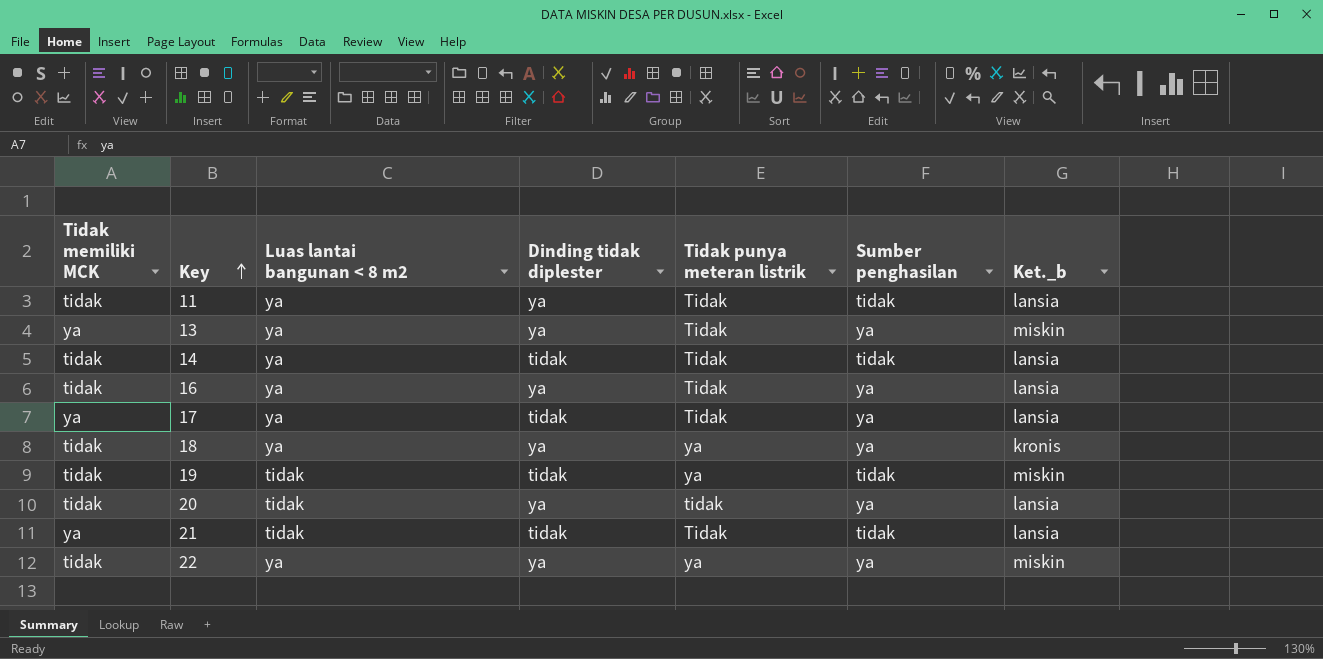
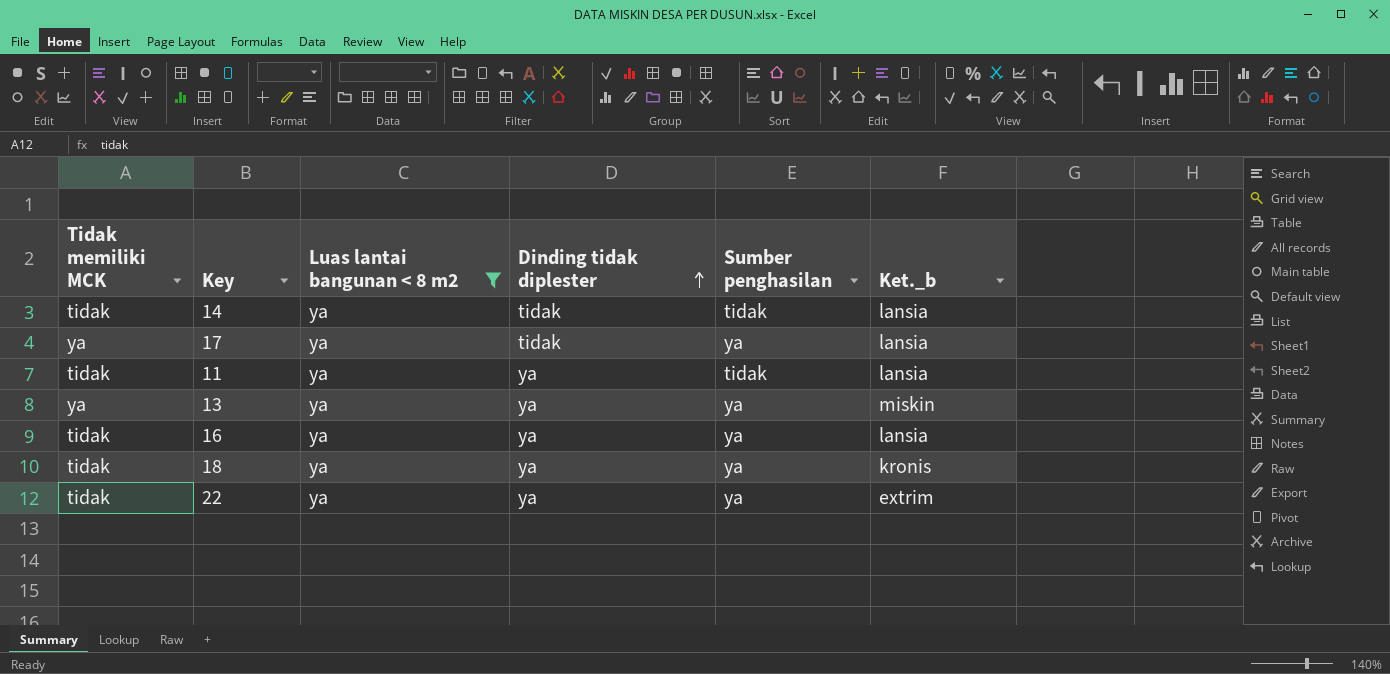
filter: none -> Luas lantai bangunan < 8 m2 = ya
row order: Key ascending -> Dinding tidak diplester ascending
column Tidak punya meteran listrik | position: 5 -> none
22 | Ket._b: miskin -> extrim

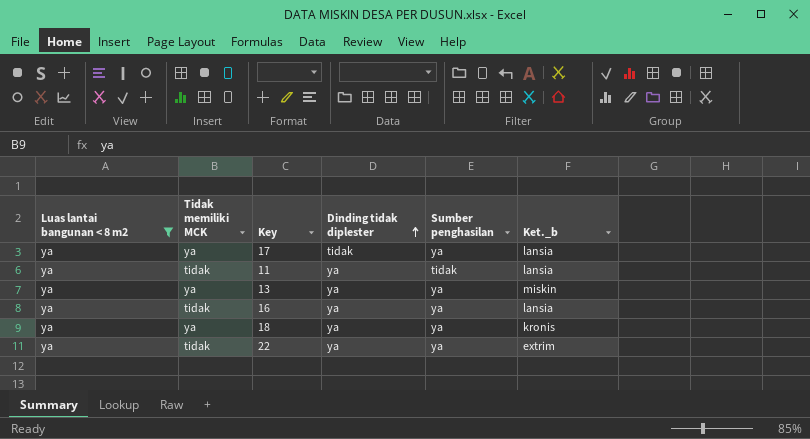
column Luas lantai bangunan < 8 m2 | position: 3 -> 1
row 14: tidak | ya | tidak | tidak | lansia -> none
18 | Tidak memiliki MCK: tidak -> ya

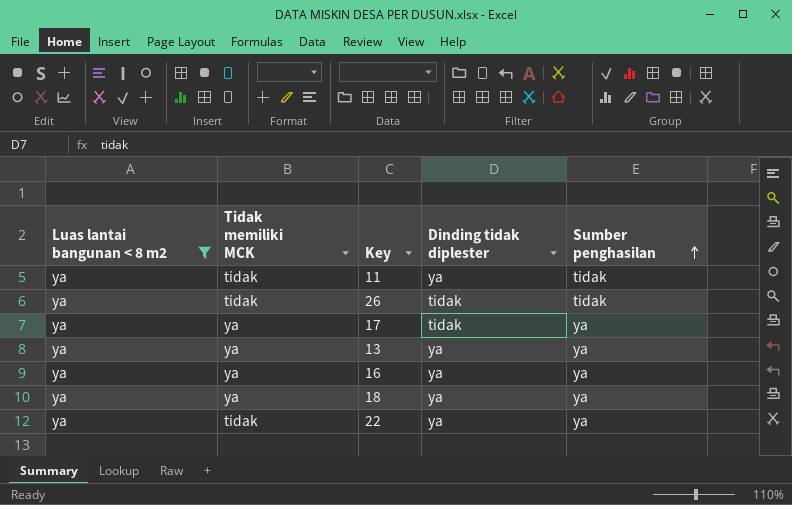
row order: Dinding tidak diplester ascending -> Sumber penghasilan ascending
column Ket._b | position: 6 -> none
row 26: none -> ya | tidak | tidak | tidak
16 | Tidak memiliki MCK: tidak -> ya

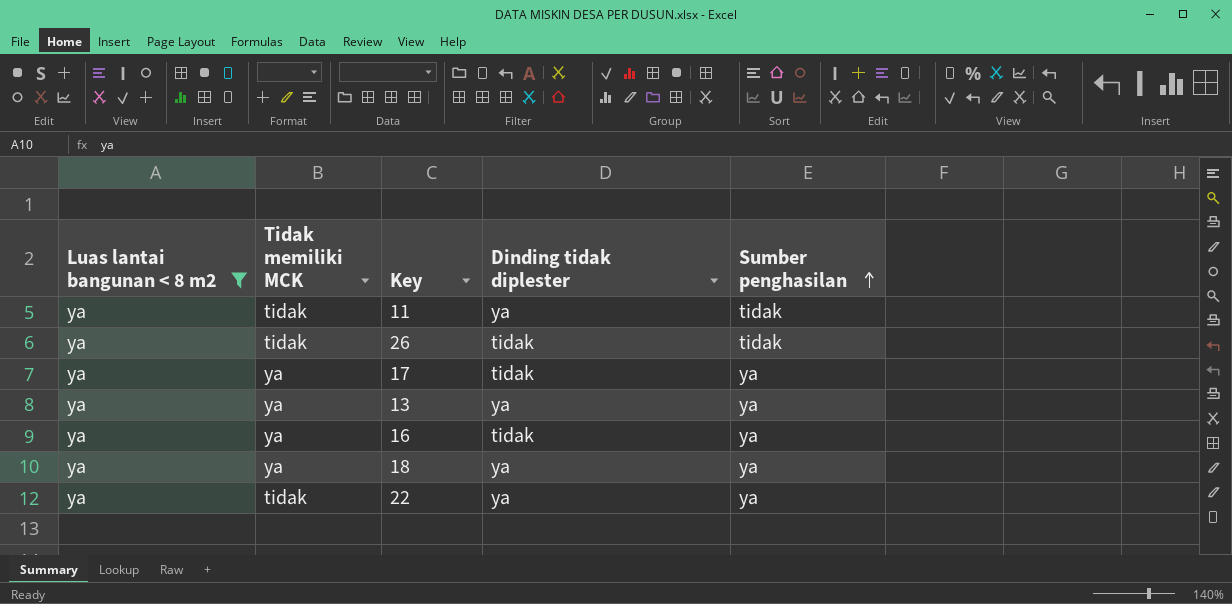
16 | Dinding tidak diplester: ya -> tidak

